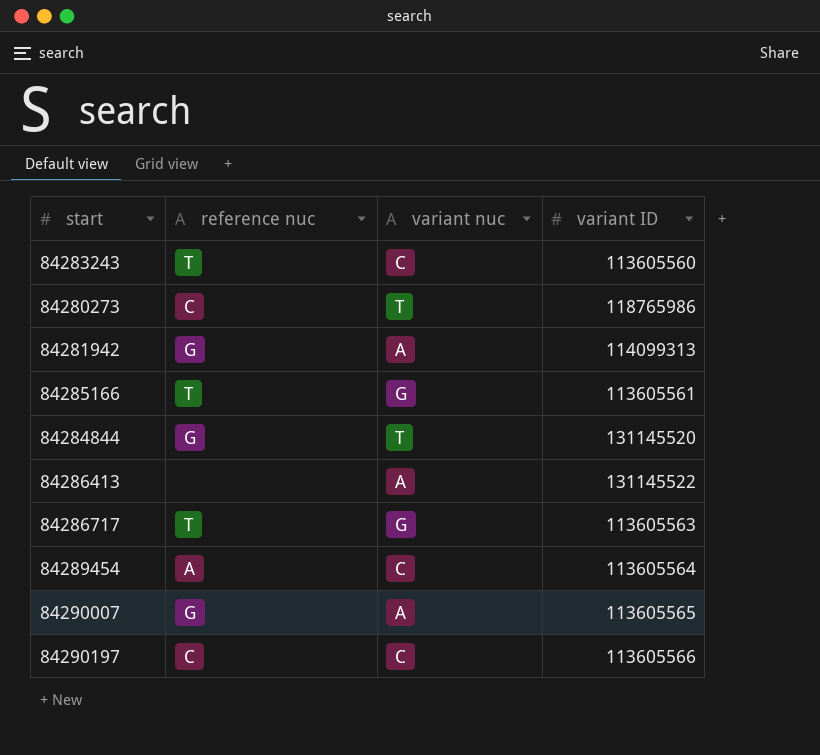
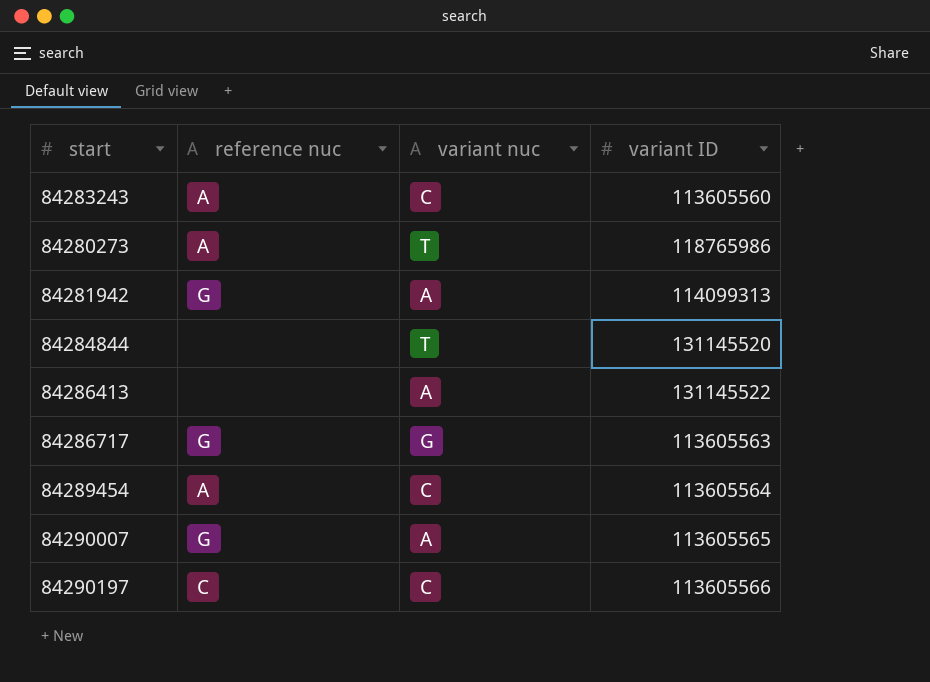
row 84285166: T | G | 113605561 -> none
84283243 | reference nuc: T -> A
84280273 | reference nuc: C -> A
84284844 | reference nuc: G -> none
84286717 | reference nuc: T -> G

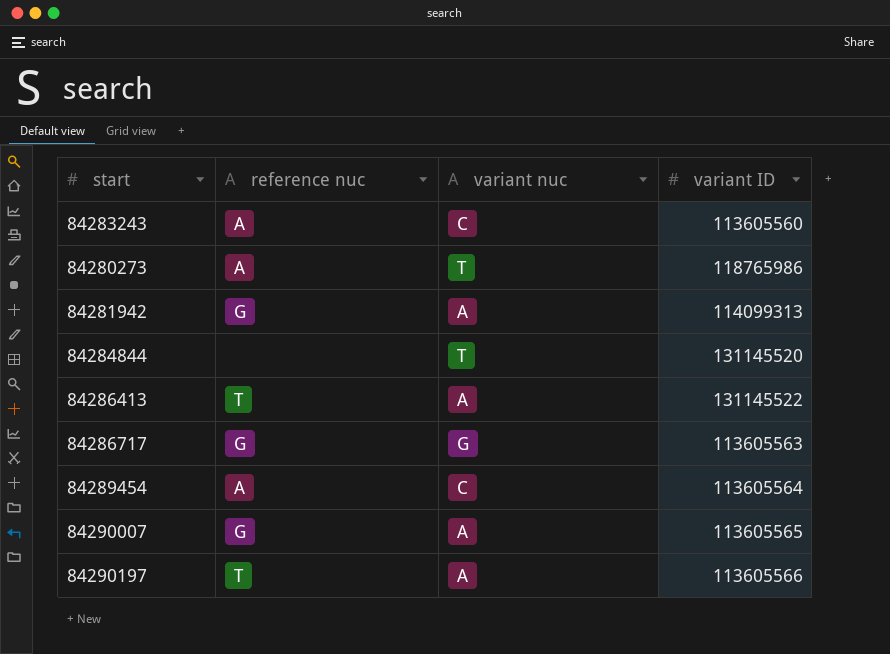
84286413 | reference nuc: none -> T
84290197 | reference nuc: C -> T
84290197 | variant nuc: C -> A

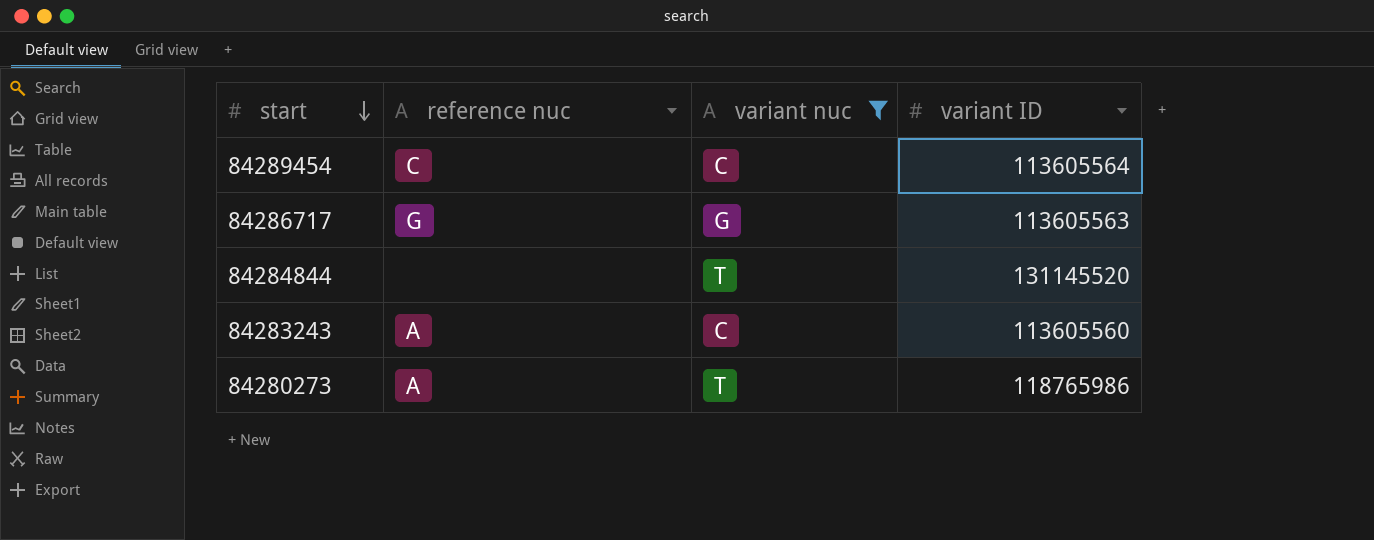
filter: none -> variant nuc != A
row order: none -> start descending
84289454 | reference nuc: A -> C

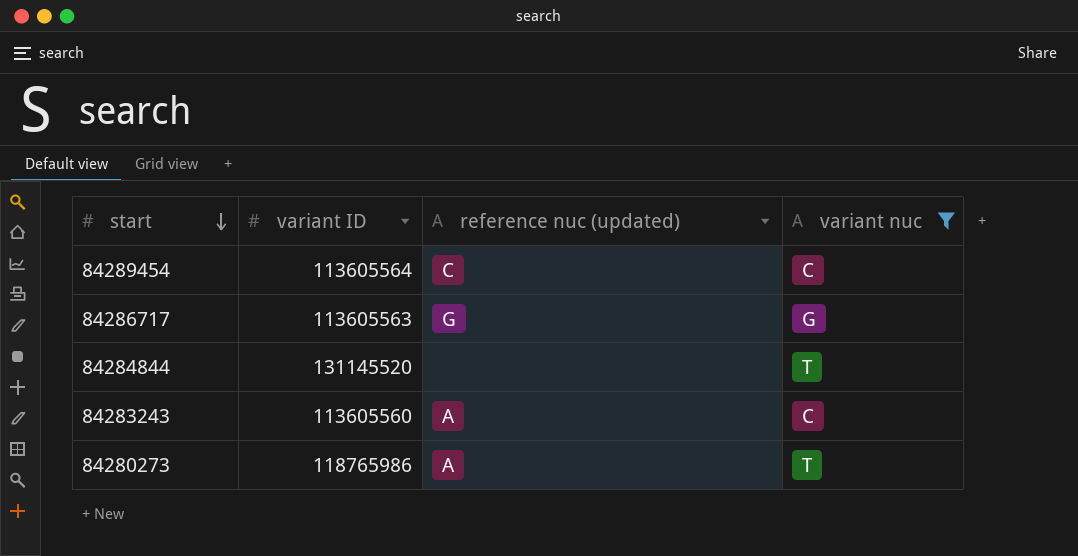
column variant ID | position: 4 -> 2
column name: reference nuc -> reference nuc (updated)

